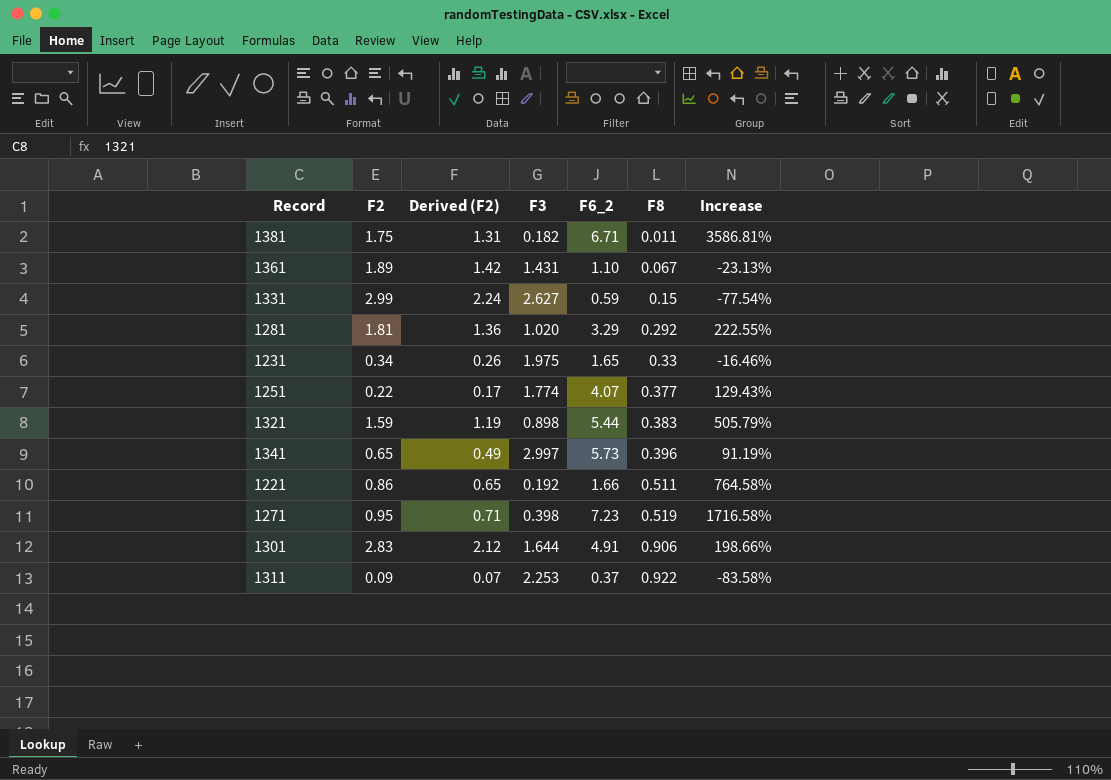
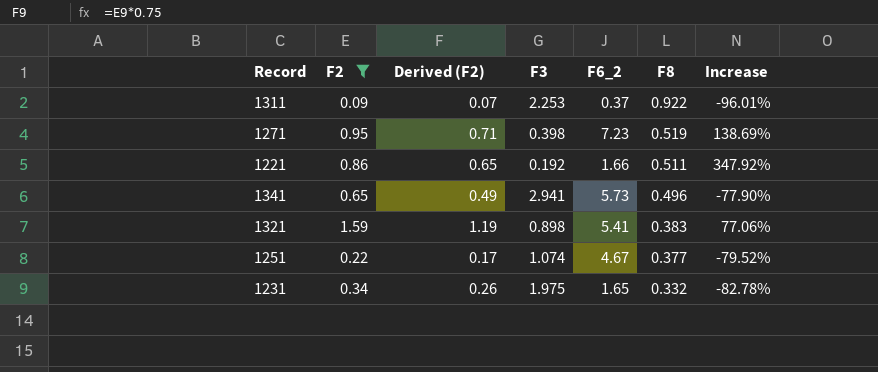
filter: none -> F2 <= 1.59
row order: F8 ascending -> F8 descending
column Increase | formula: ([F6_2] - [F3]) / [F3] -> ([F2] - [F3]) / [F3]
1341 | F3: 2.997 -> 2.941
1341 | F8: 0.396 -> 0.496
1321 | F6_2: 5.44 -> 5.41
1251 | F3: 1.774 -> 1.074
1251 | F6_2: 4.07 -> 4.67
1231 | F8: 0.33 -> 0.332

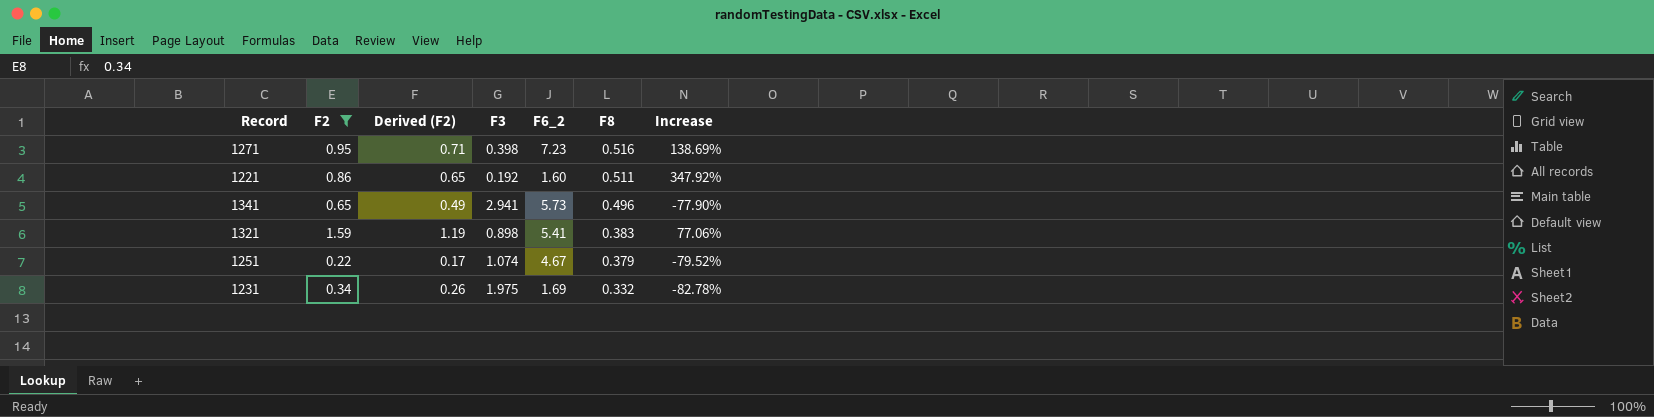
row 1311: 0.09 | 0.07 | 2.253 | 0.37 | 0.922 | -96.01% -> none
1271 | F8: 0.519 -> 0.516
1221 | F6_2: 1.66 -> 1.60
1251 | F8: 0.377 -> 0.379
1231 | F6_2: 1.65 -> 1.69

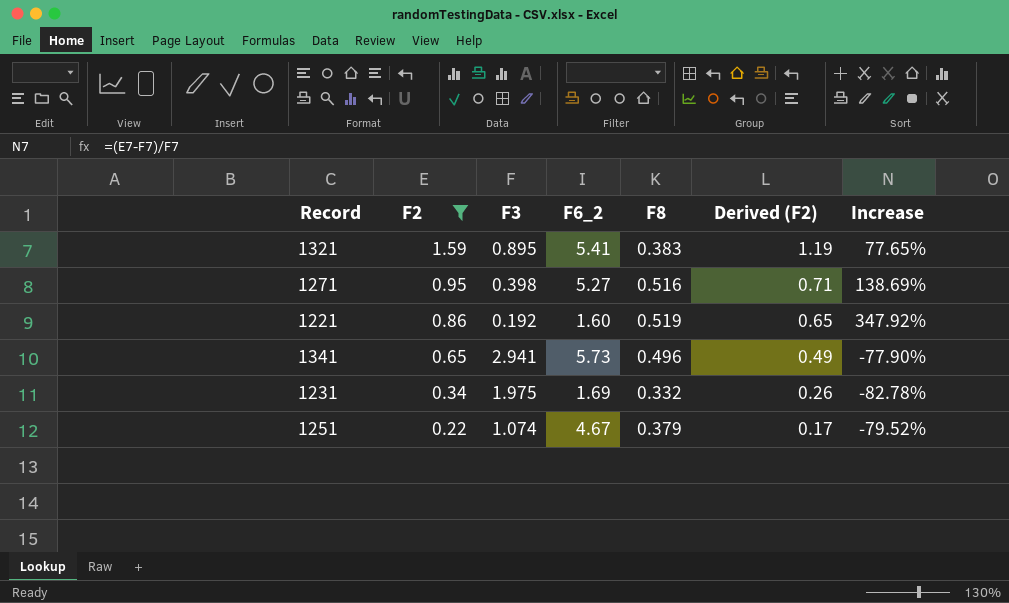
row order: F8 descending -> F2 descending
column Derived (F2) | position: 3 -> 6
1321 | F3: 0.898 -> 0.895
1321 | Increase: 77.06% -> 77.65%
1271 | F6_2: 7.23 -> 5.27
1221 | F8: 0.511 -> 0.519

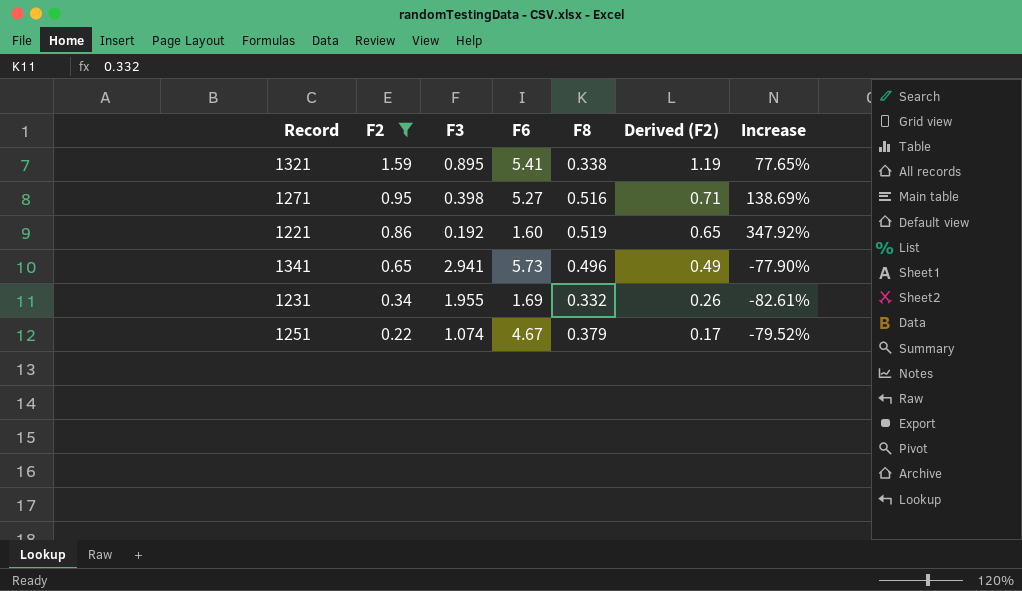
column name: F6_2 -> F6
1321 | F8: 0.383 -> 0.338
1231 | F3: 1.975 -> 1.955
1231 | Increase: -82.78% -> -82.61%

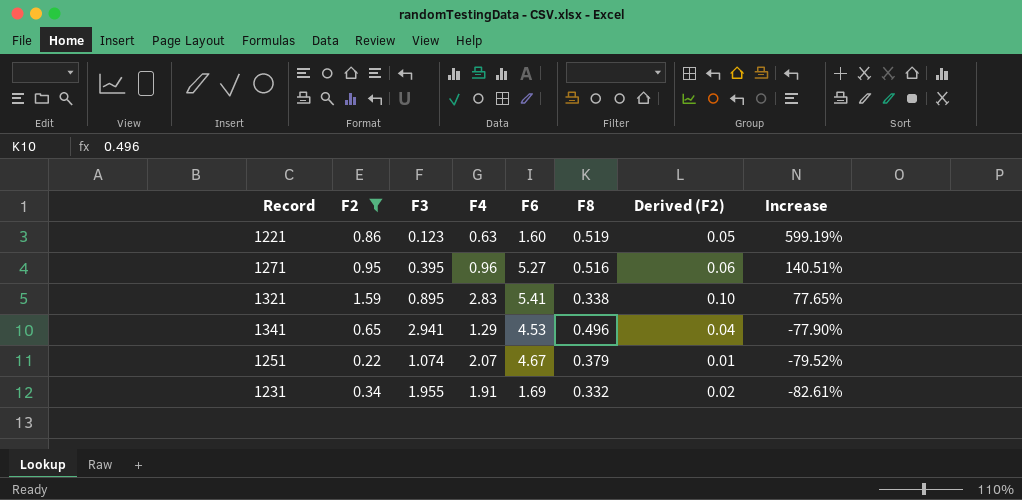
row order: F2 descending -> Increase descending
column F4 | position: none -> 4
column Derived (F2) | formula: [F2] * 0.75 -> [F2] * 0.06
1221 | F3: 0.192 -> 0.123
1221 | Increase: 347.92% -> 599.19%
1271 | F3: 0.398 -> 0.395
1271 | Increase: 138.69% -> 140.51%
1341 | F6: 5.73 -> 4.53

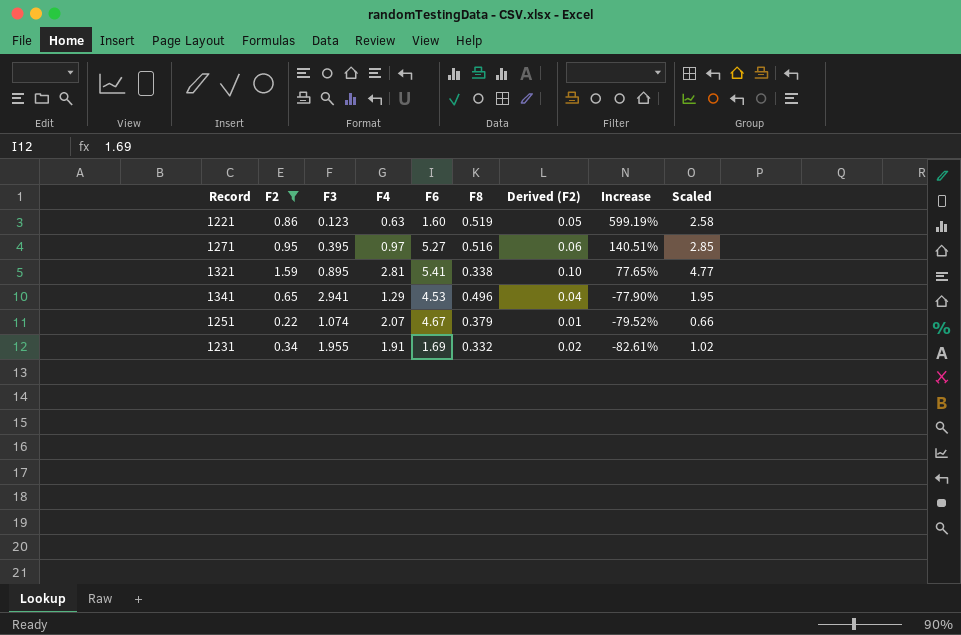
column Scaled | formula: none -> [F2] * 3
1271 | F4: 0.96 -> 0.97
1321 | F4: 2.83 -> 2.81

